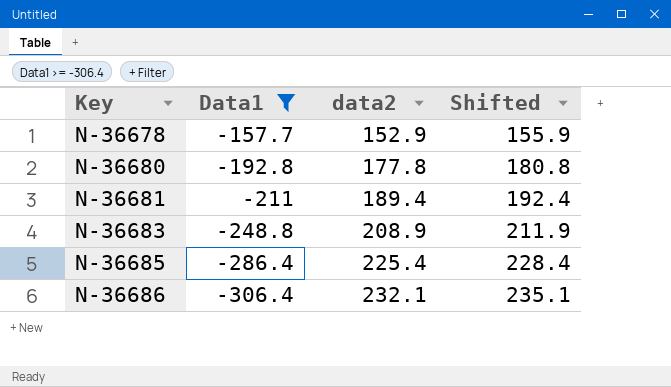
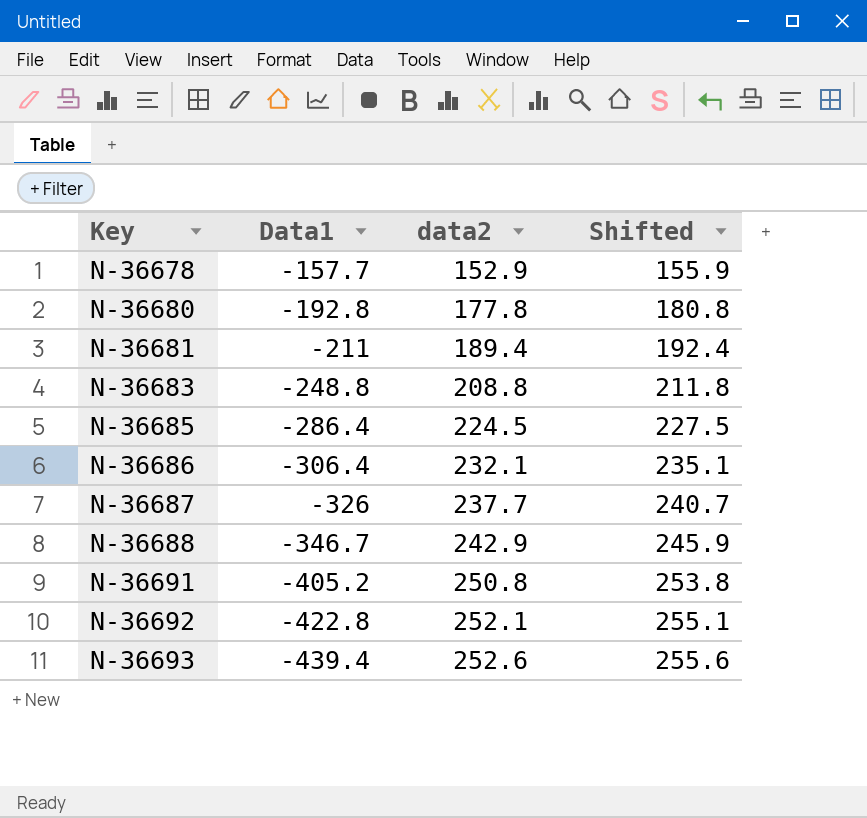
filter: Data1 >= -306.4 -> none
N-36683 | data2: 208.9 -> 208.8
N-36683 | Shifted: 211.9 -> 211.8
N-36685 | data2: 225.4 -> 224.5
N-36685 | Shifted: 228.4 -> 227.5

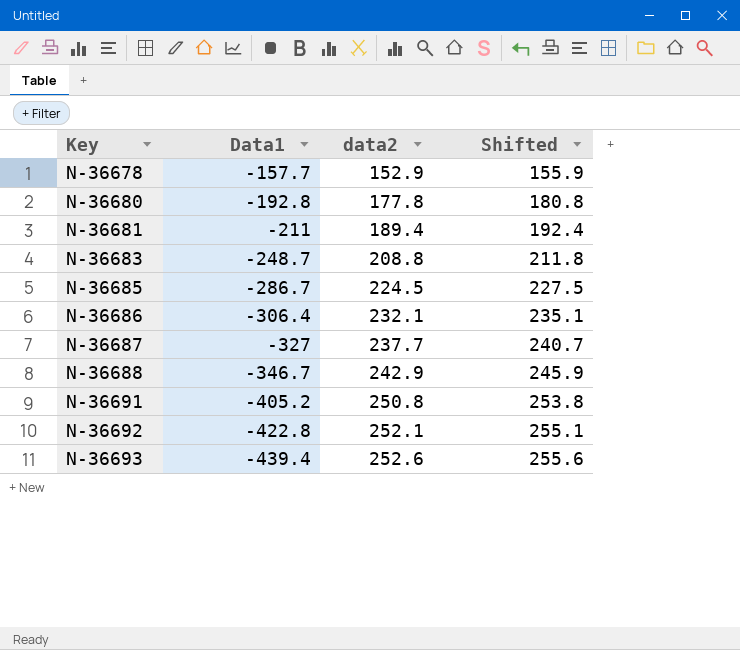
N-36683 | Data1: -248.8 -> -248.7
N-36685 | Data1: -286.4 -> -286.7
N-36687 | Data1: -326 -> -327

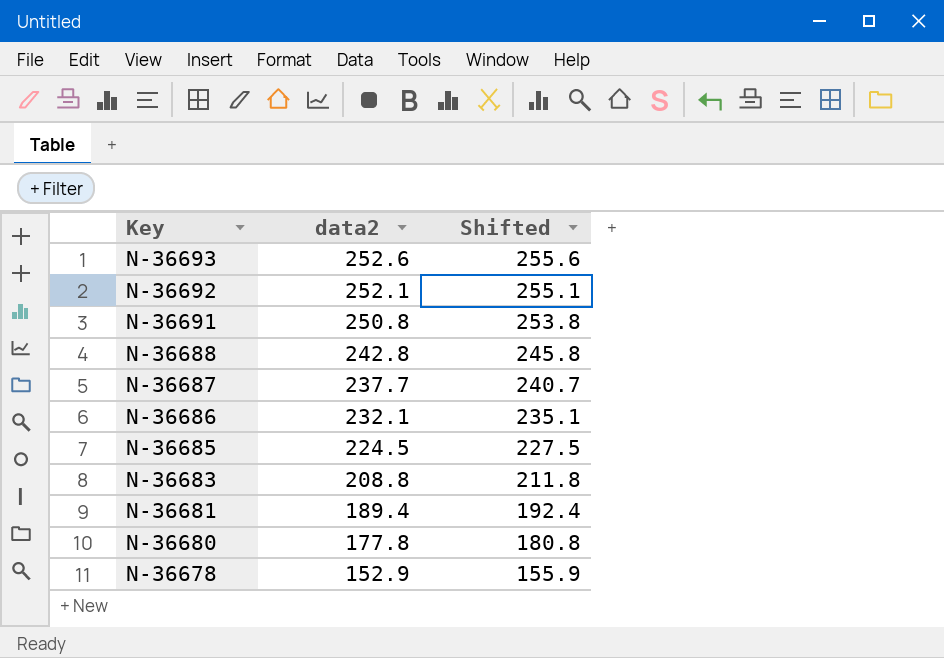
row order: Key ascending -> Key descending
column Data1 | position: 2 -> none
N-36688 | data2: 242.9 -> 242.8
N-36688 | Shifted: 245.9 -> 245.8

